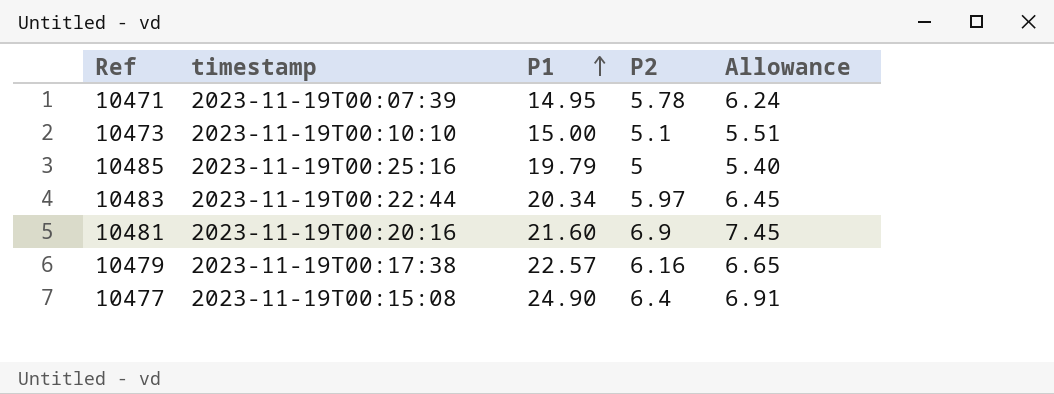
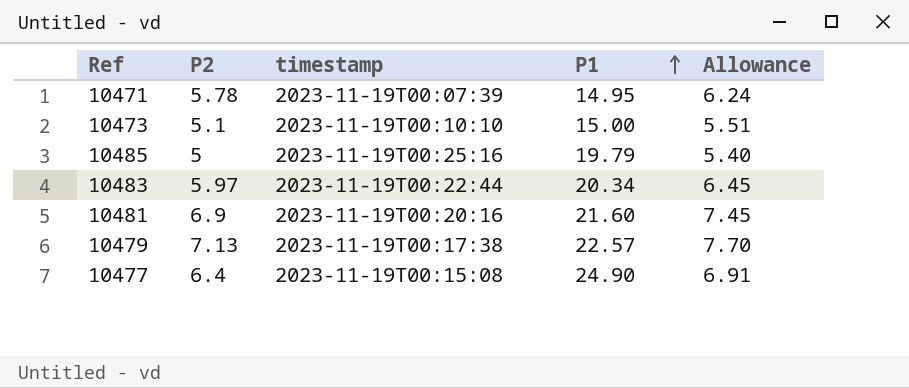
column P2 | position: 4 -> 2
10479 | P2: 6.16 -> 7.13
10479 | Allowance: 6.65 -> 7.70

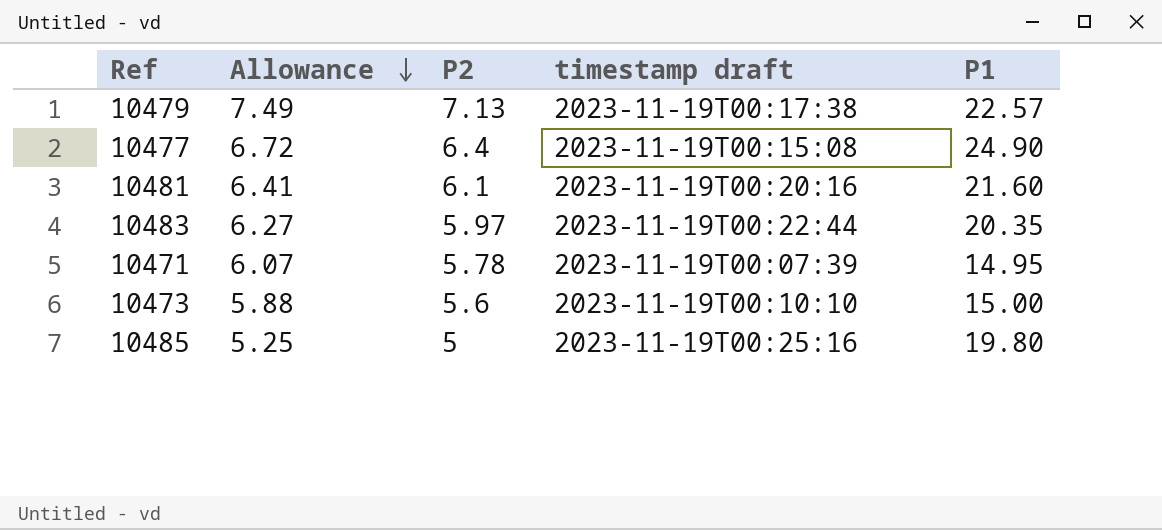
row order: P1 ascending -> Allowance descending
column Allowance | formula: [P2] * 1.08 -> [P2] * 1.05
column Allowance | position: 5 -> 2
column name: timestamp -> timestamp draft
10481 | P2: 6.9 -> 6.1
10483 | P1: 20.34 -> 20.35
10473 | P2: 5.1 -> 5.6
10485 | P1: 19.79 -> 19.80

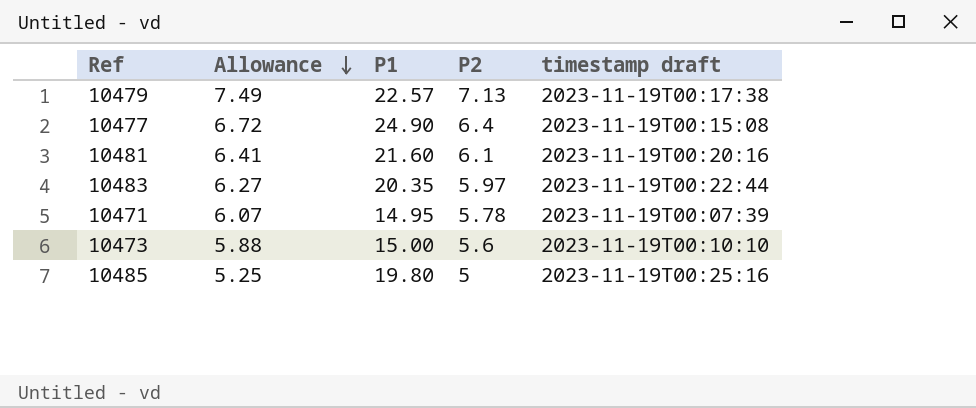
column P1 | position: 5 -> 3

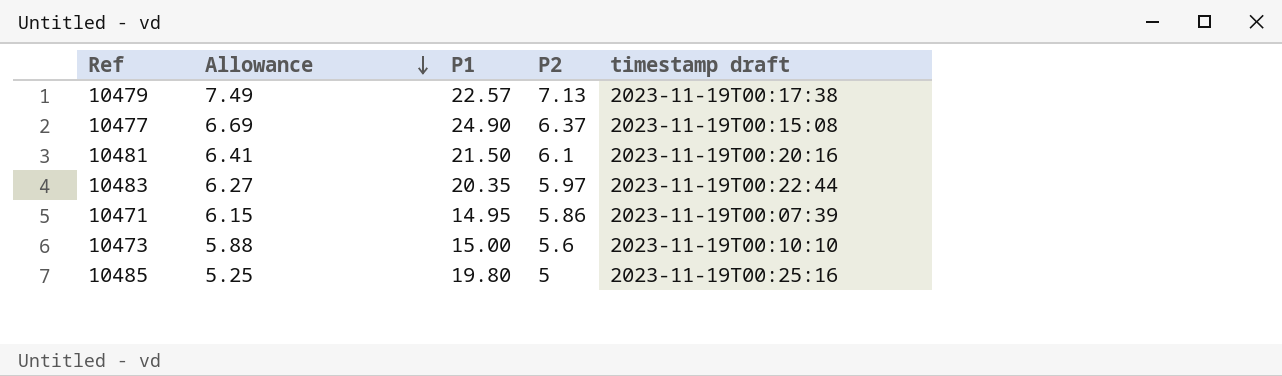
10477 | Allowance: 6.72 -> 6.69
10477 | P2: 6.4 -> 6.37
10481 | P1: 21.60 -> 21.50
10471 | Allowance: 6.07 -> 6.15
10471 | P2: 5.78 -> 5.86

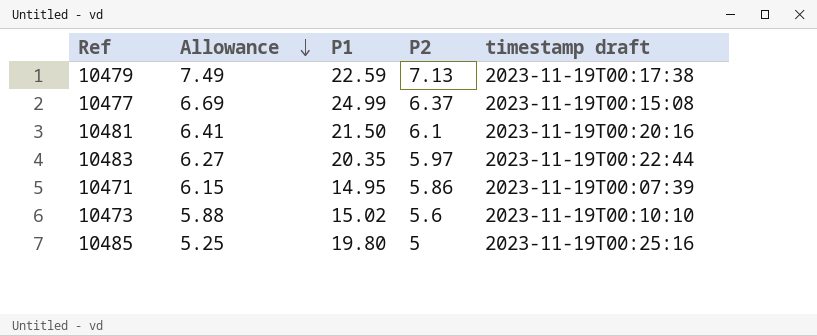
10479 | P1: 22.57 -> 22.59
10477 | P1: 24.90 -> 24.99
10473 | P1: 15.00 -> 15.02

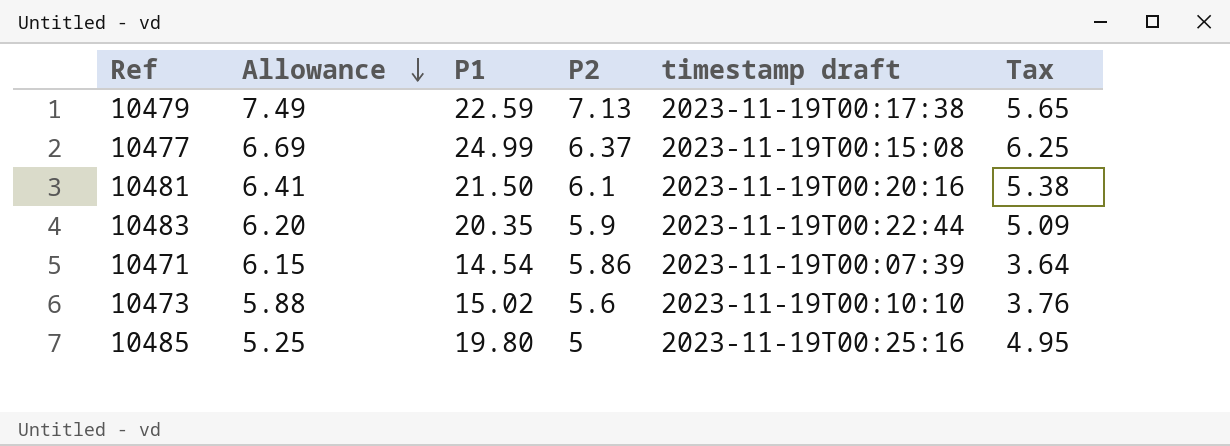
column Tax | formula: none -> [P1] * 0.25
10483 | Allowance: 6.27 -> 6.20
10483 | P2: 5.97 -> 5.9
10471 | P1: 14.95 -> 14.54

